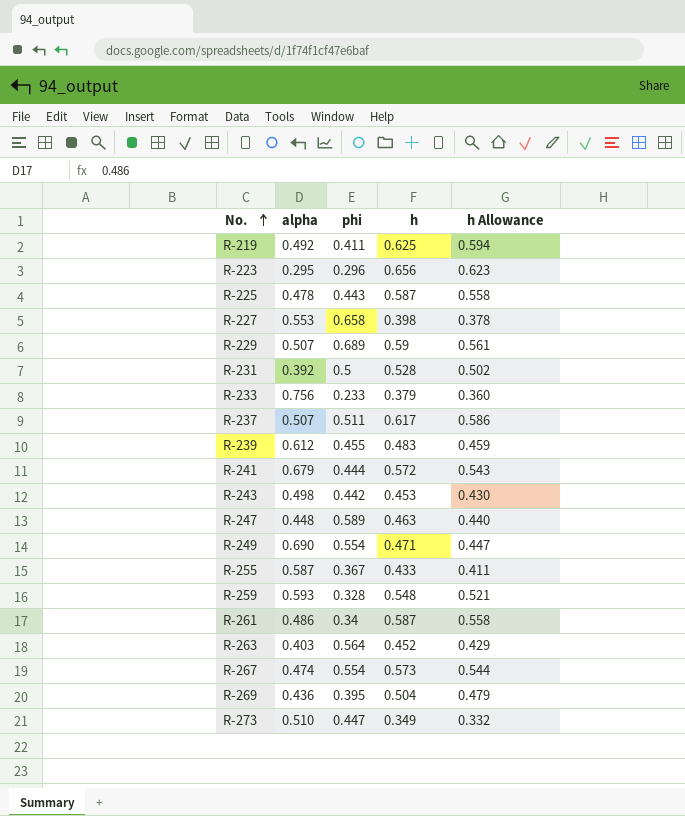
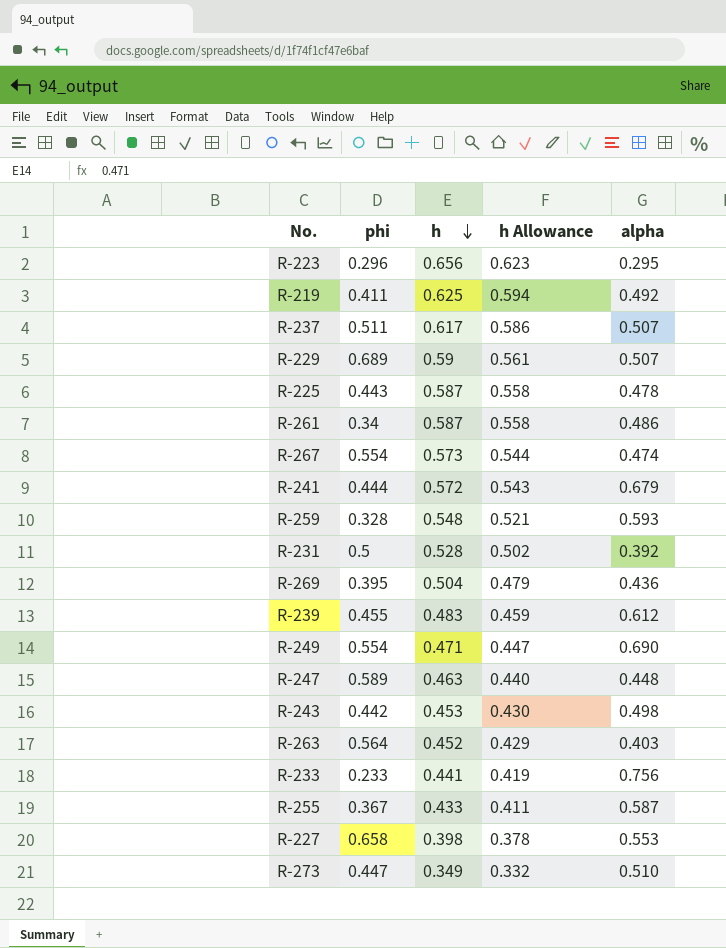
row order: No. ascending -> h descending
column alpha | position: 2 -> 5
R-233 | h: 0.379 -> 0.441
R-233 | h Allowance: 0.360 -> 0.419

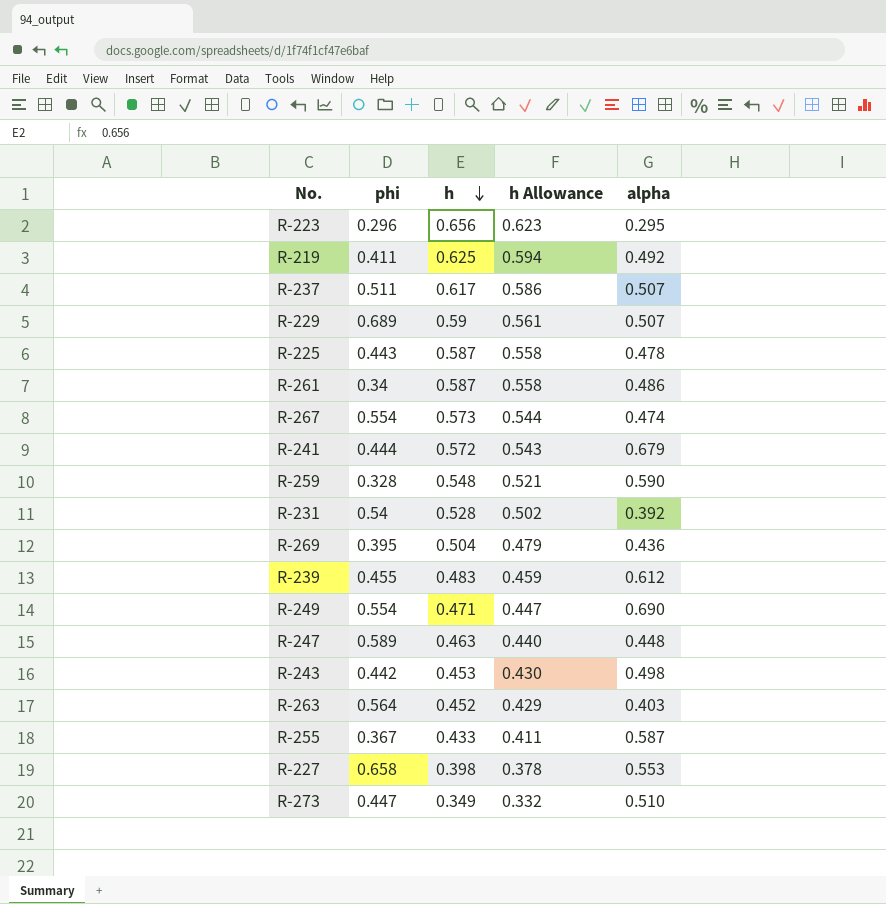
row R-233: 0.233 | 0.441 | 0.419 | 0.756 -> none
R-259 | alpha: 0.593 -> 0.590
R-231 | phi: 0.5 -> 0.54

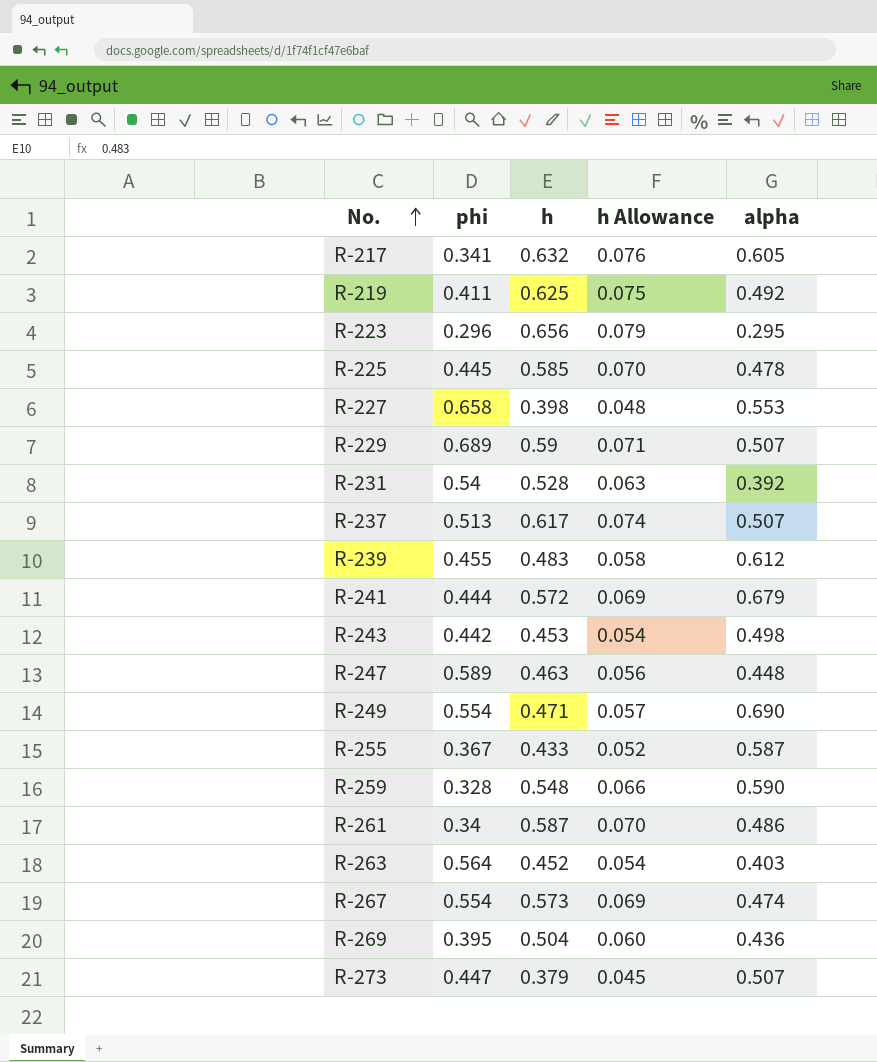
row order: h descending -> No. ascending
column h Allowance | formula: [h] * 0.95 -> [h] * 0.12
row R-217: none -> 0.341 | 0.632 | 0.076 | 0.605
R-225 | phi: 0.443 -> 0.445
R-225 | h: 0.587 -> 0.585
R-237 | phi: 0.511 -> 0.513
R-273 | h: 0.349 -> 0.379
R-273 | alpha: 0.510 -> 0.507

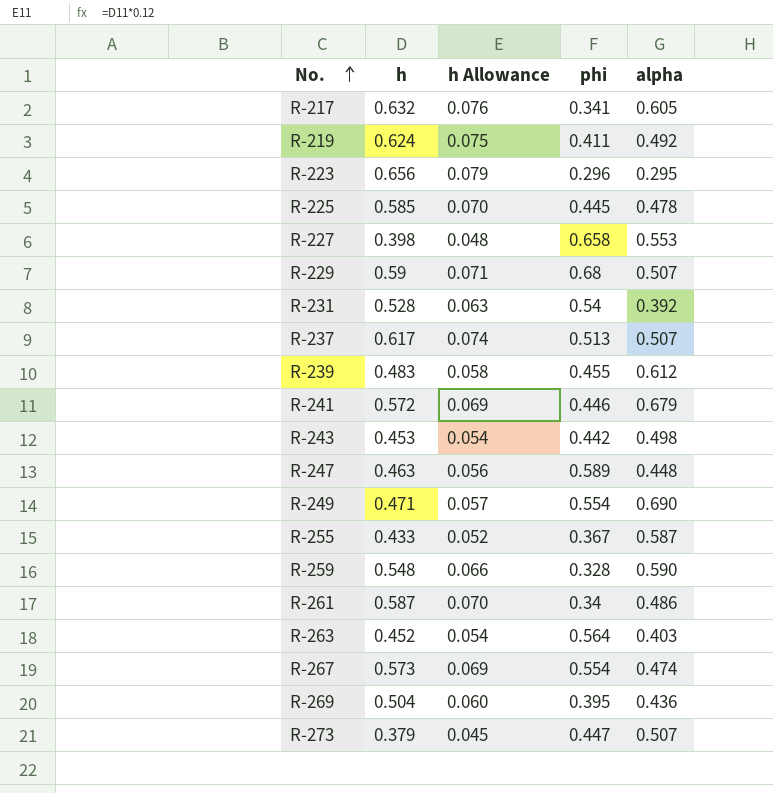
column phi | position: 2 -> 4
R-219 | h: 0.625 -> 0.624
R-229 | phi: 0.689 -> 0.68
R-241 | phi: 0.444 -> 0.446

